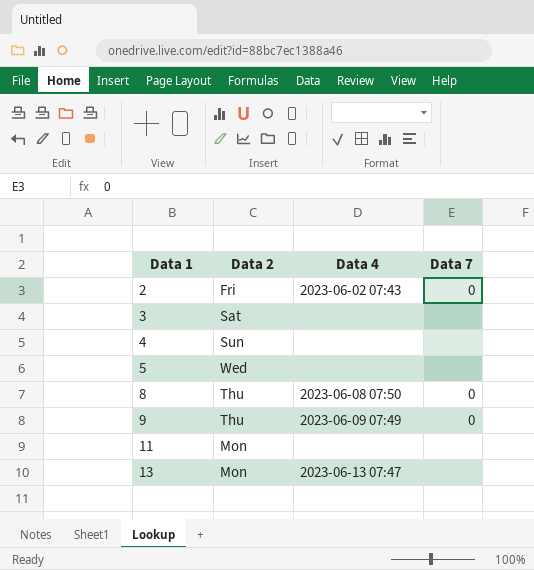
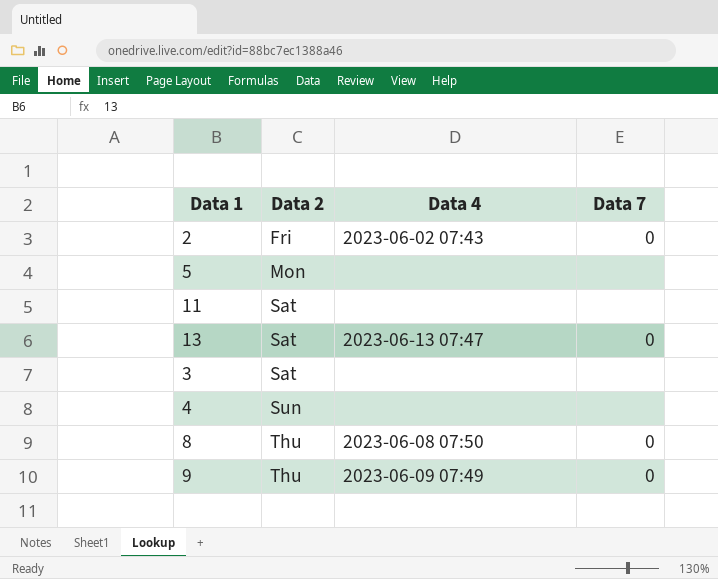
row order: Data 1 ascending -> Data 2 ascending
5 | Data 2: Wed -> Mon
11 | Data 2: Mon -> Sat
13 | Data 2: Mon -> Sat
13 | Data 7: none -> 0

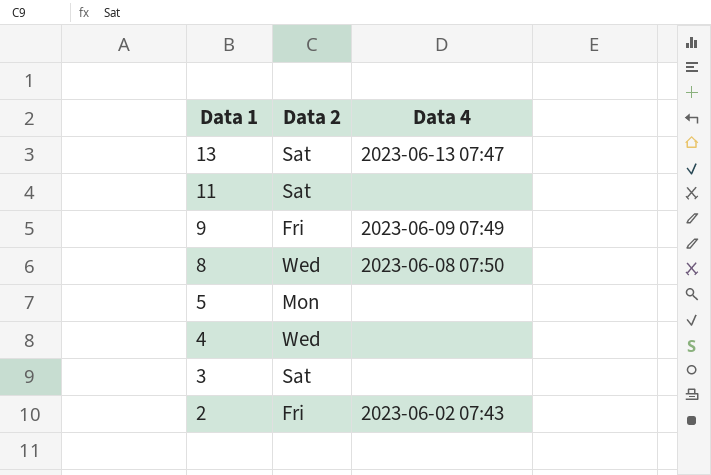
row order: Data 2 ascending -> Data 1 descending
column Data 7 | position: 4 -> none
9 | Data 2: Thu -> Fri
8 | Data 2: Thu -> Wed
4 | Data 2: Sun -> Wed

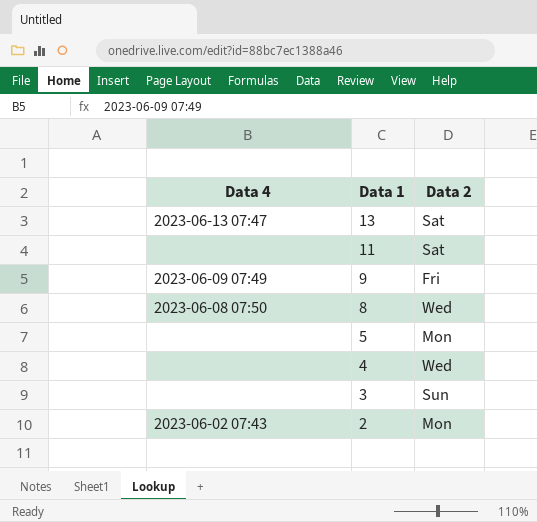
column Data 4 | position: 3 -> 1
3 | Data 2: Sat -> Sun
2 | Data 2: Fri -> Mon

